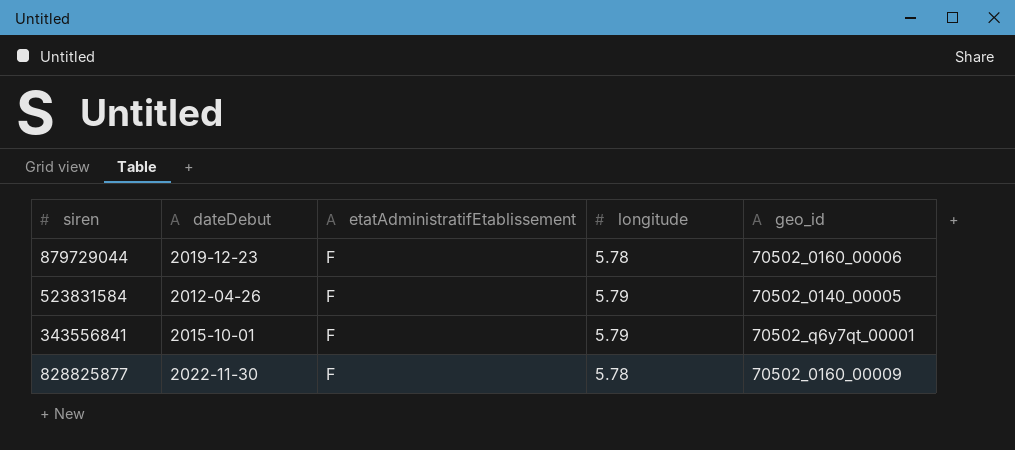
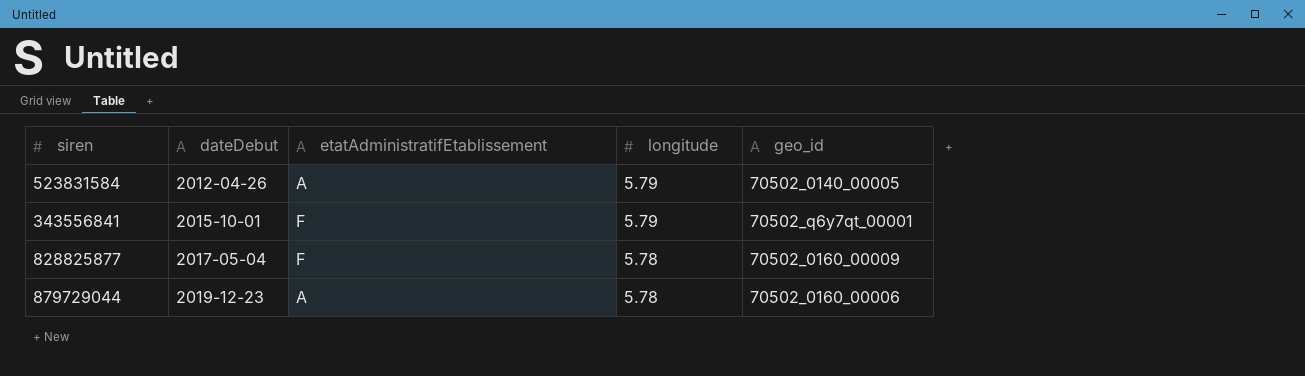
row order: none -> dateDebut ascending
523831584 | etatAdministratifEtablissement: F -> A
828825877 | dateDebut: 2022-11-30 -> 2017-05-04
879729044 | etatAdministratifEtablissement: F -> A

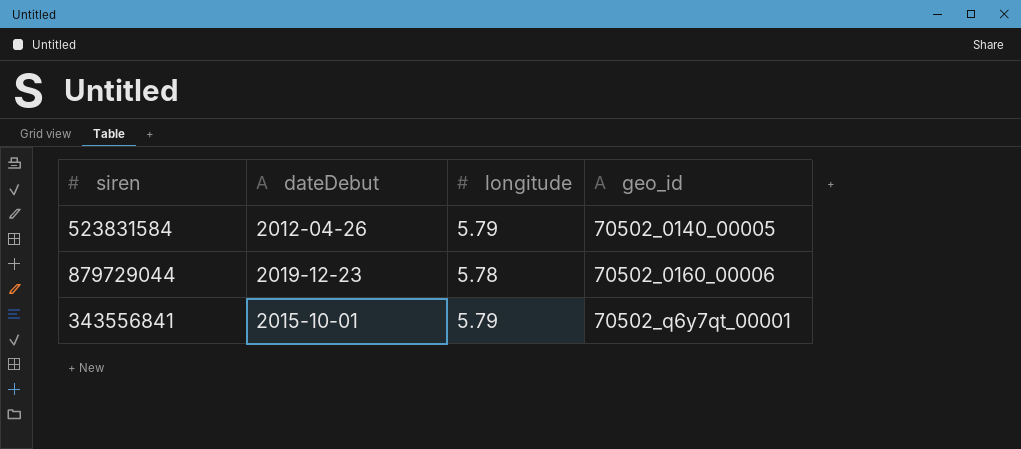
row order: dateDebut ascending -> geo_id ascending
column etatAdministratifEtablissement | position: 3 -> none
row 828825877: 2017-05-04 | F | 5.78 | 70502_0160_00009 -> none

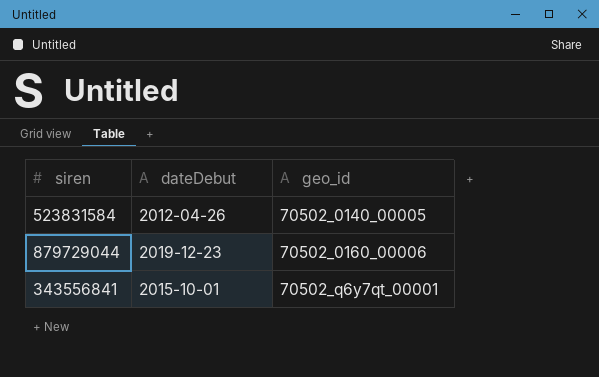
column longitude | position: 3 -> none

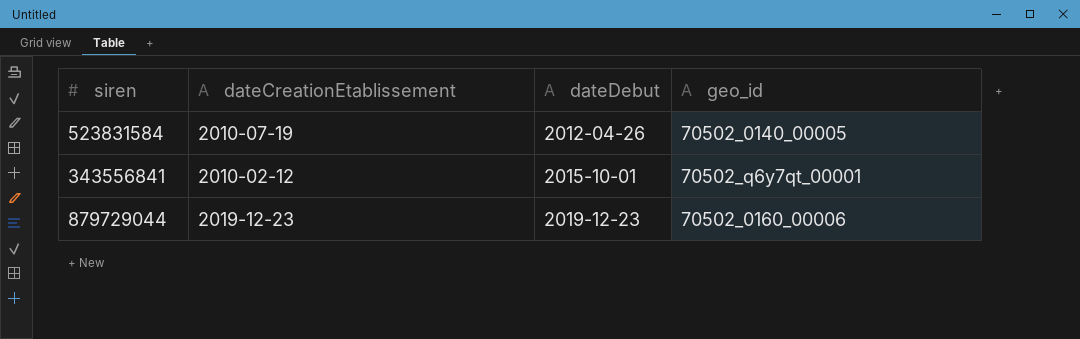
row order: geo_id ascending -> dateDebut ascending
column dateCreationEtablissement | position: none -> 2

